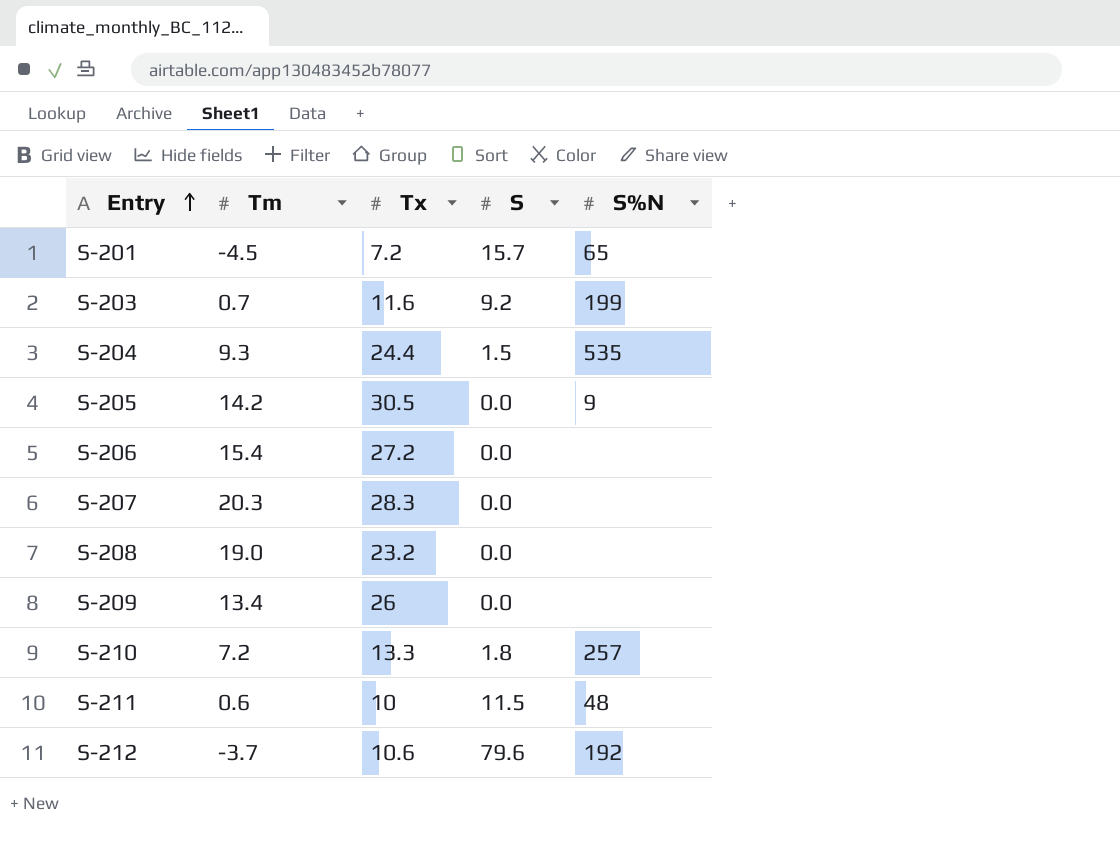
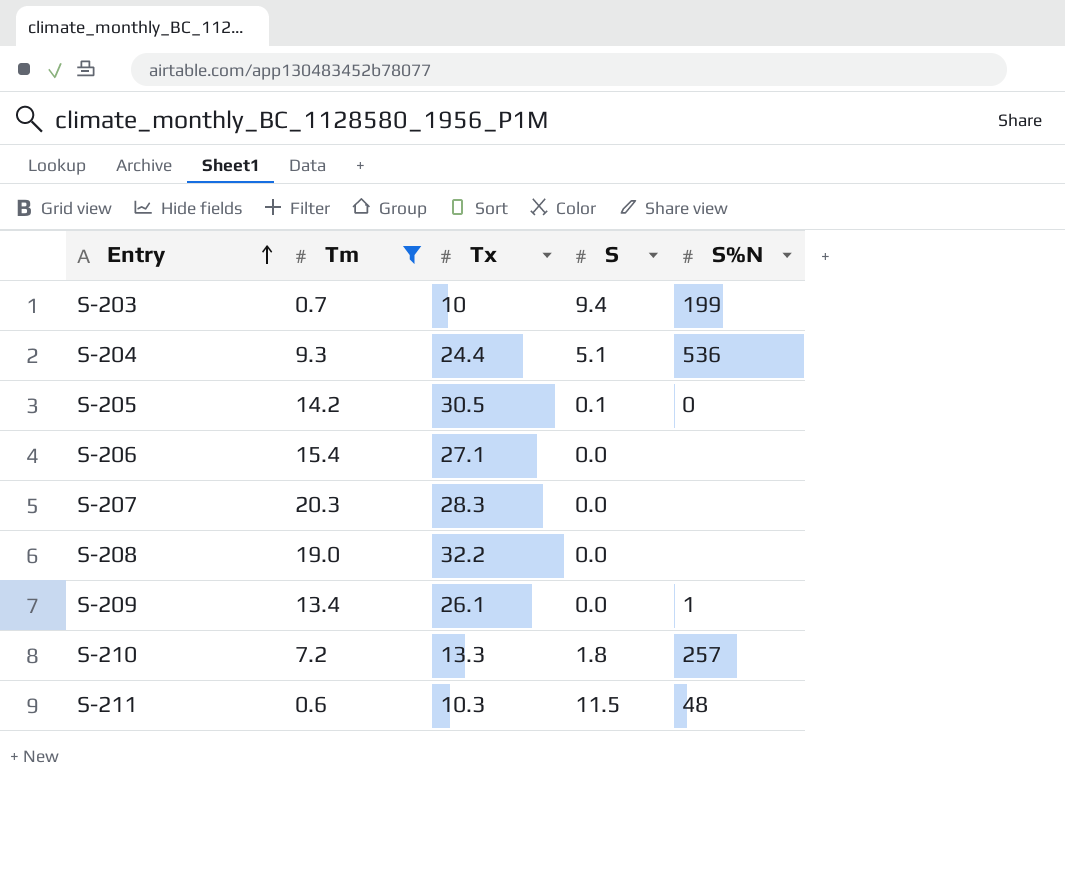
filter: none -> Tm >= 0.6
S-203 | Tx: 11.6 -> 10
S-203 | S: 9.2 -> 9.4
S-204 | S: 1.5 -> 5.1
S-204 | S%N: 535 -> 536
S-205 | S: 0.0 -> 0.1
S-205 | S%N: 9 -> 0
S-206 | Tx: 27.2 -> 27.1
S-208 | Tx: 23.2 -> 32.2
S-209 | Tx: 26 -> 26.1
S-209 | S%N: none -> 1
S-211 | Tx: 10 -> 10.3

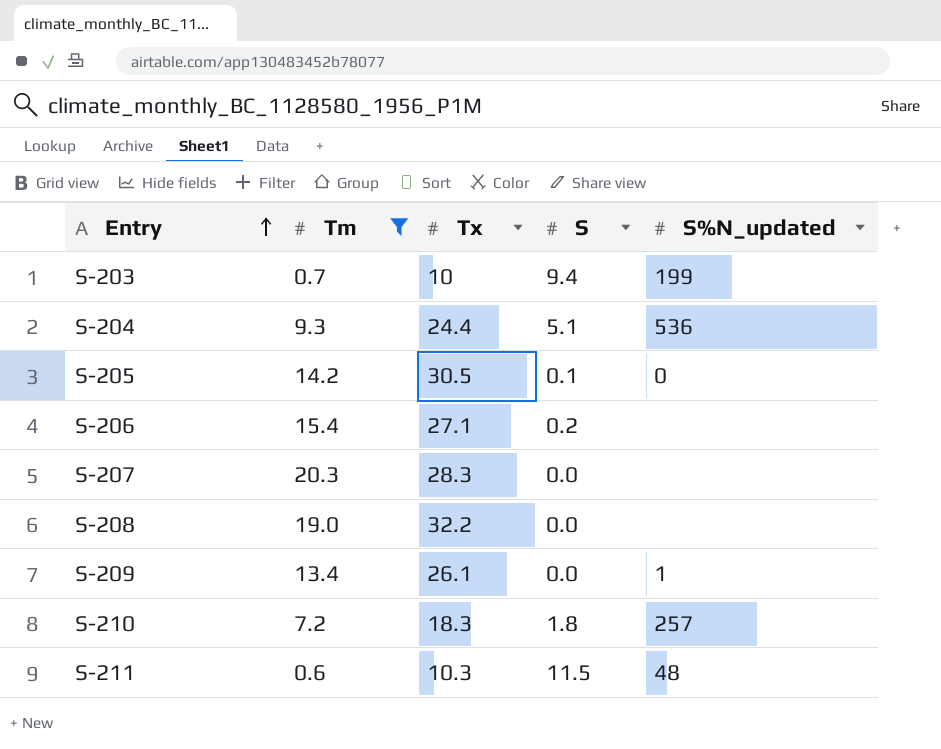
column name: S%N -> S%N_updated
S-206 | S: 0.0 -> 0.2
S-210 | Tx: 13.3 -> 18.3

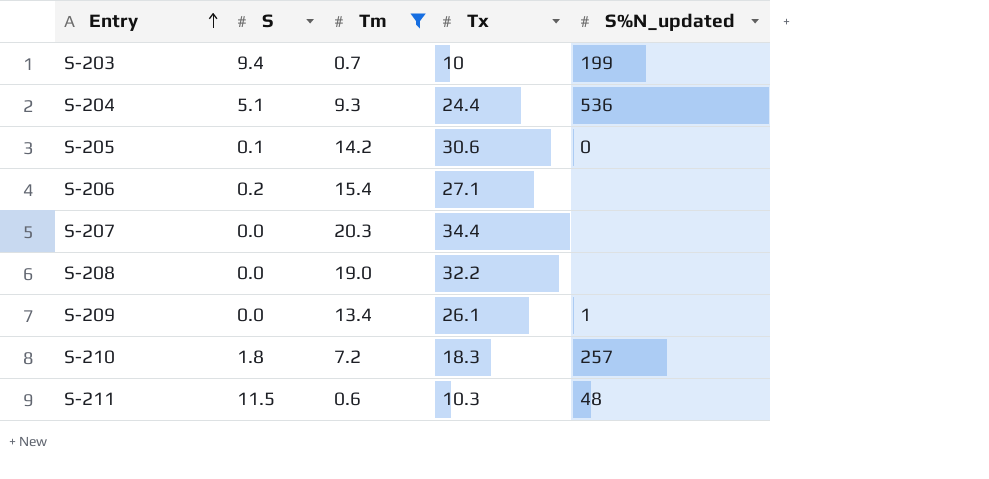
column S | position: 4 -> 2
S-205 | Tx: 30.5 -> 30.6
S-207 | Tx: 28.3 -> 34.4

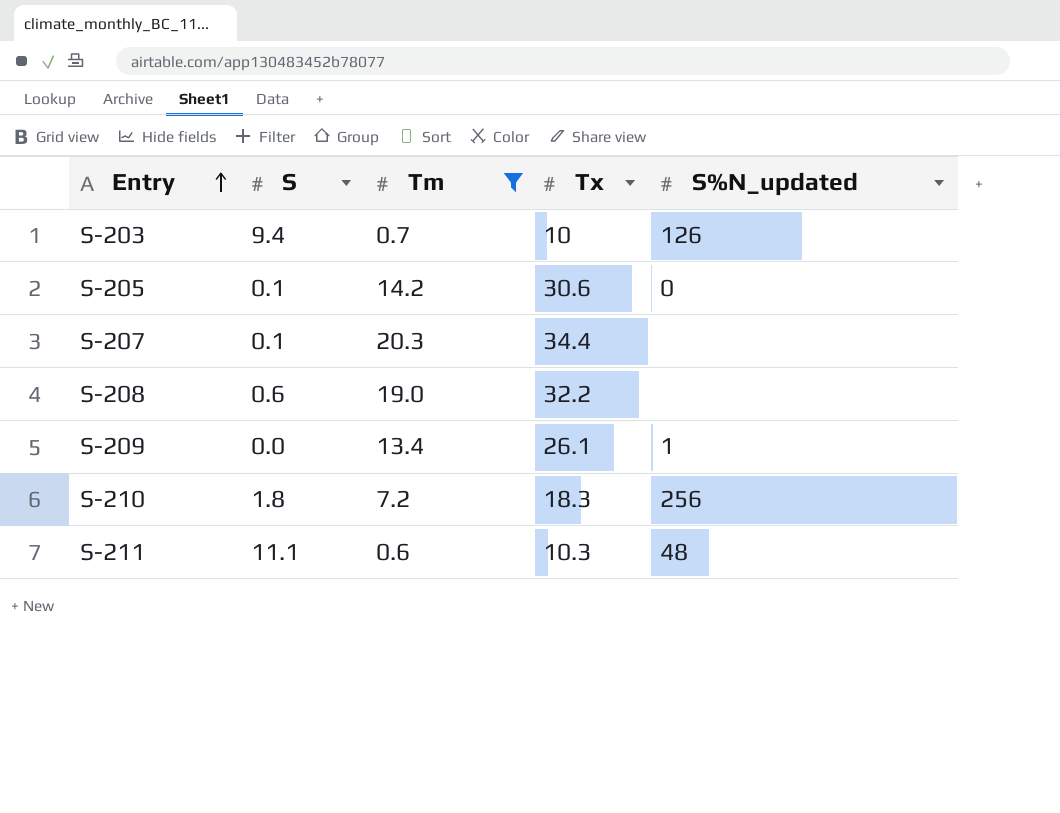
row S-204: 5.1 | 9.3 | 24.4 | 536 -> none
row S-206: 0.2 | 15.4 | 27.1 | none -> none
S-203 | S%N_updated: 199 -> 126
S-207 | S: 0.0 -> 0.1
S-208 | S: 0.0 -> 0.6
S-210 | S%N_updated: 257 -> 256
S-211 | S: 11.5 -> 11.1

